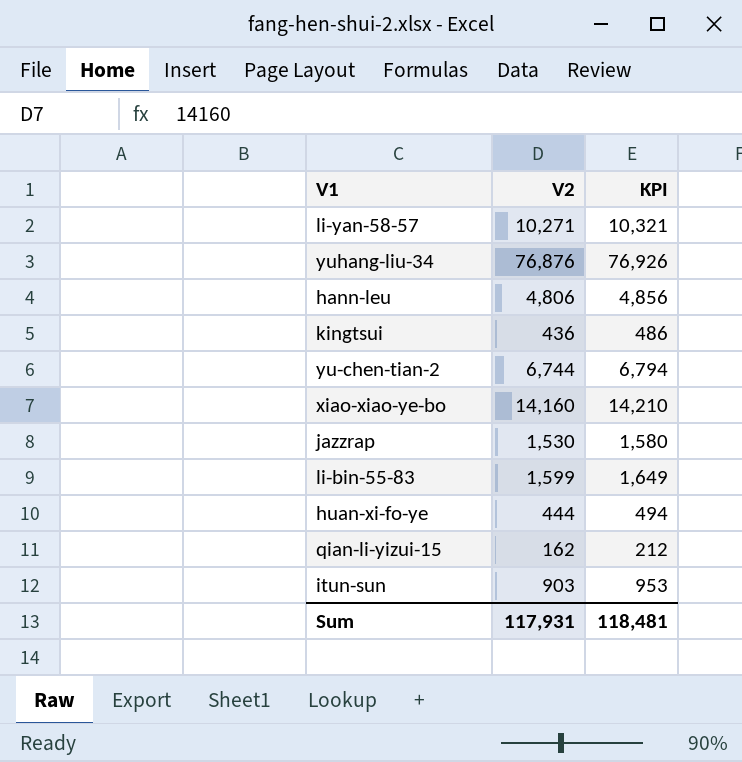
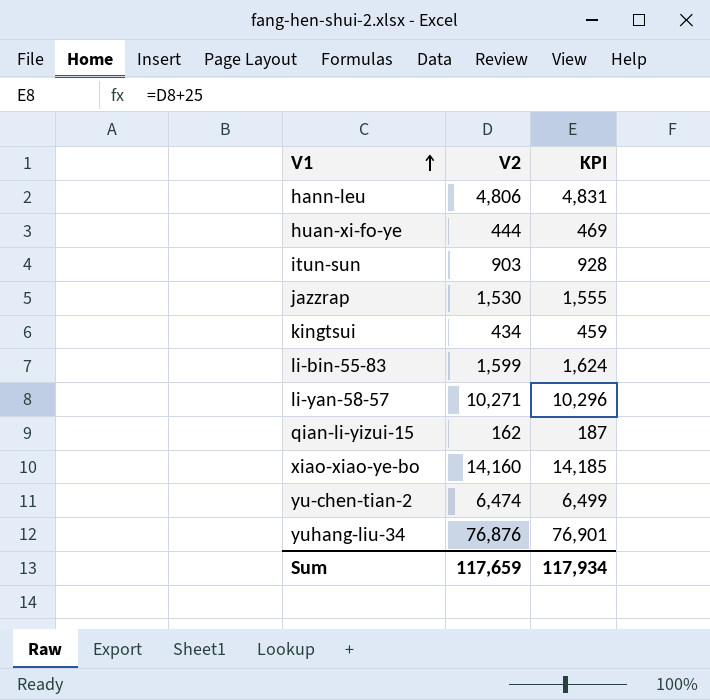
row order: none -> V1 ascending
column KPI | formula: [V2] + 50 -> [V2] + 25
kingtsui | V2: 436 -> 434
yu-chen-tian-2 | V2: 6,744 -> 6,474
Sum | V2: 117,931 -> 117,659
Sum | KPI: 118,481 -> 117,934

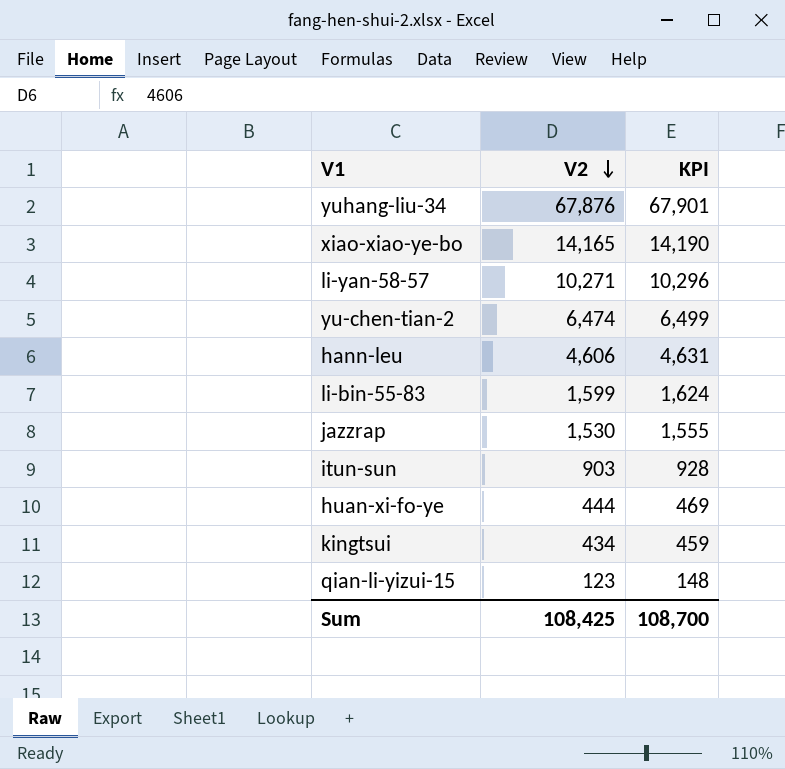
row order: V1 ascending -> V2 descending
yuhang-liu-34 | V2: 76,876 -> 67,876
yuhang-liu-34 | KPI: 76,901 -> 67,901
xiao-xiao-ye-bo | V2: 14,160 -> 14,165
xiao-xiao-ye-bo | KPI: 14,185 -> 14,190
hann-leu | V2: 4,806 -> 4,606
hann-leu | KPI: 4,831 -> 4,631
qian-li-yizui-15 | V2: 162 -> 123
qian-li-yizui-15 | KPI: 187 -> 148
Sum | V2: 117,659 -> 108,425
Sum | KPI: 117,934 -> 108,700

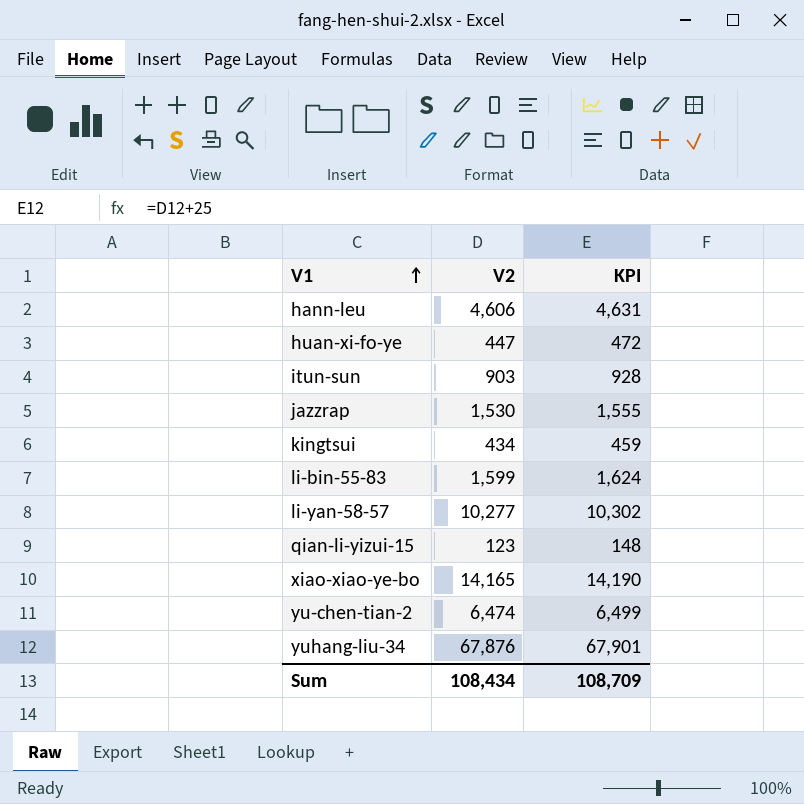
row order: V2 descending -> V1 ascending
huan-xi-fo-ye | V2: 444 -> 447
huan-xi-fo-ye | KPI: 469 -> 472
li-yan-58-57 | V2: 10,271 -> 10,277
li-yan-58-57 | KPI: 10,296 -> 10,302
Sum | V2: 108,425 -> 108,434
Sum | KPI: 108,700 -> 108,709

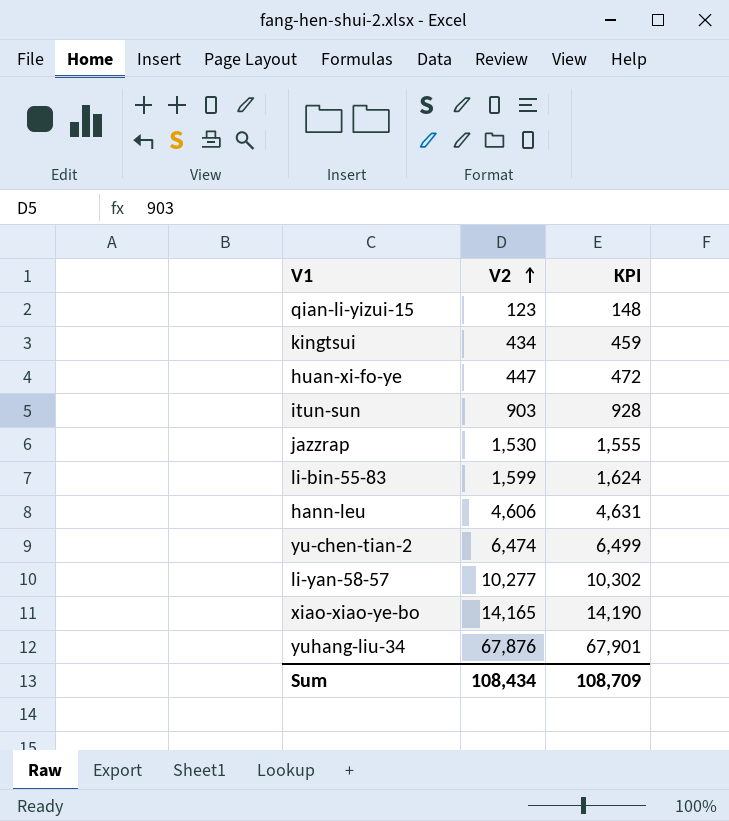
row order: V1 ascending -> V2 ascending

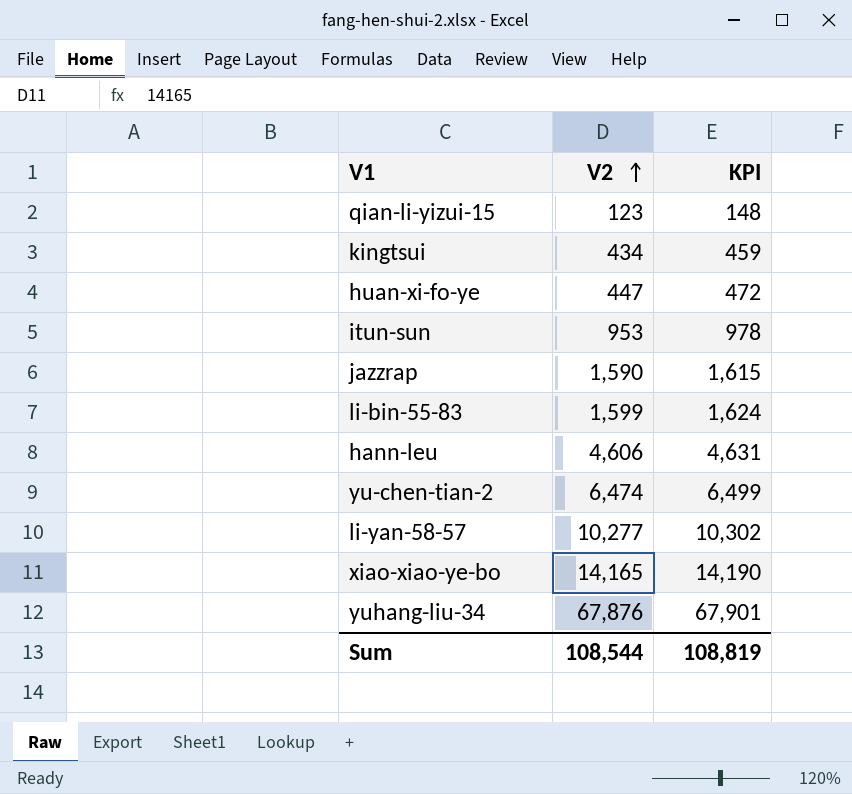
itun-sun | V2: 903 -> 953
itun-sun | KPI: 928 -> 978
jazzrap | V2: 1,530 -> 1,590
jazzrap | KPI: 1,555 -> 1,615
Sum | V2: 108,434 -> 108,544
Sum | KPI: 108,709 -> 108,819

